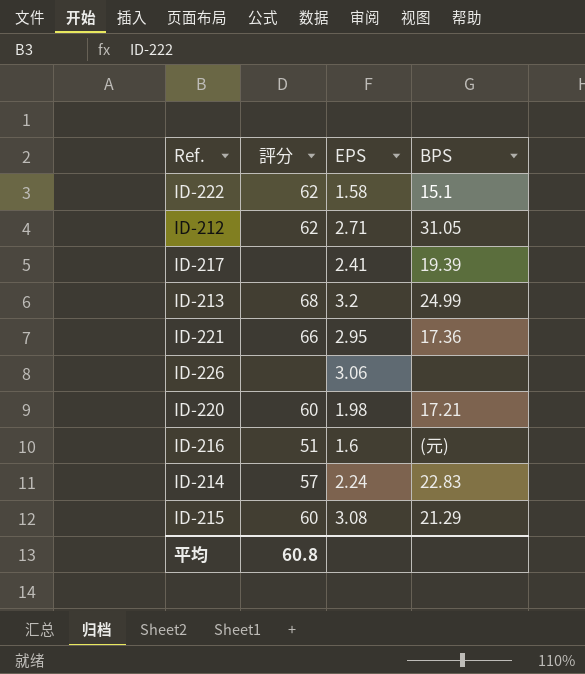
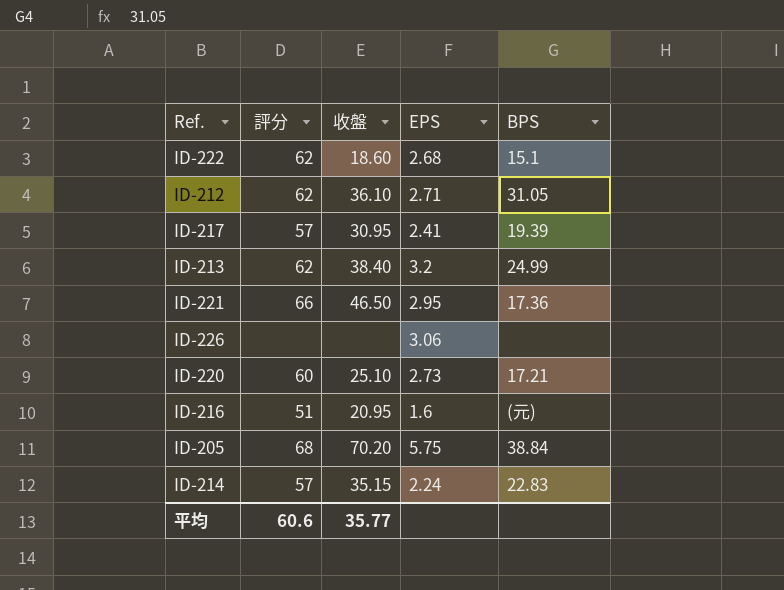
column 收盤 | position: none -> 3
row ID-215: 60 | 3.08 | 21.29 -> none
ID-222 | EPS: 1.58 -> 2.68
ID-217 | 評分: none -> 57
ID-213 | 評分: 68 -> 62
ID-220 | EPS: 1.98 -> 2.73
row ID-205: none -> 68 | 70.20 | 5.75 | 38.84
平均 | 評分: 60.8 -> 60.6

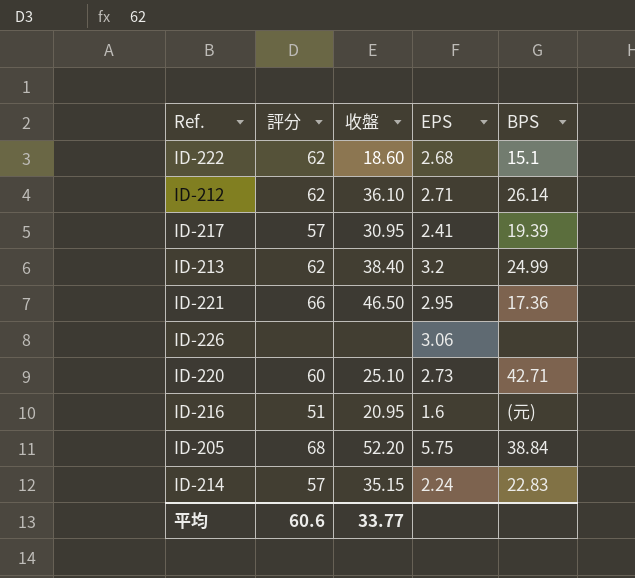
ID-212 | BPS: 31.05 -> 26.14
ID-220 | BPS: 17.21 -> 42.71
ID-205 | 收盤: 70.20 -> 52.20
平均 | 收盤: 35.77 -> 33.77

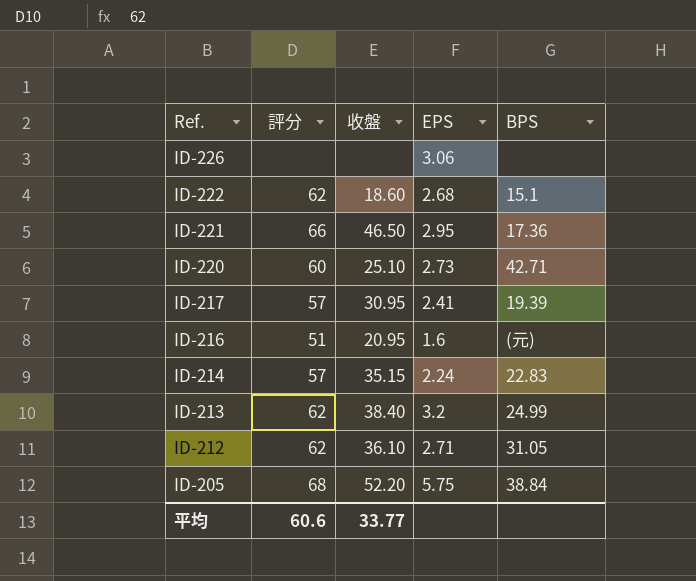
row order: none -> Ref. descending
ID-212 | BPS: 26.14 -> 31.05

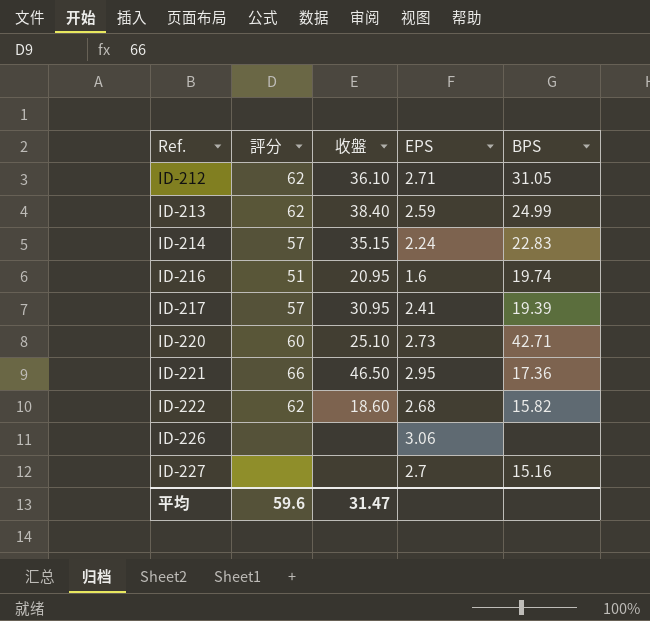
row order: Ref. descending -> Ref. ascending
row ID-205: 68 | 52.20 | 5.75 | 38.84 -> none
ID-213 | EPS: 3.2 -> 2.59
ID-216 | BPS: (元) -> 19.74
ID-222 | BPS: 15.1 -> 15.82
row ID-227: none -> none | none | 2.7 | 15.16
平均 | 評分: 60.6 -> 59.6
平均 | 收盤: 33.77 -> 31.47

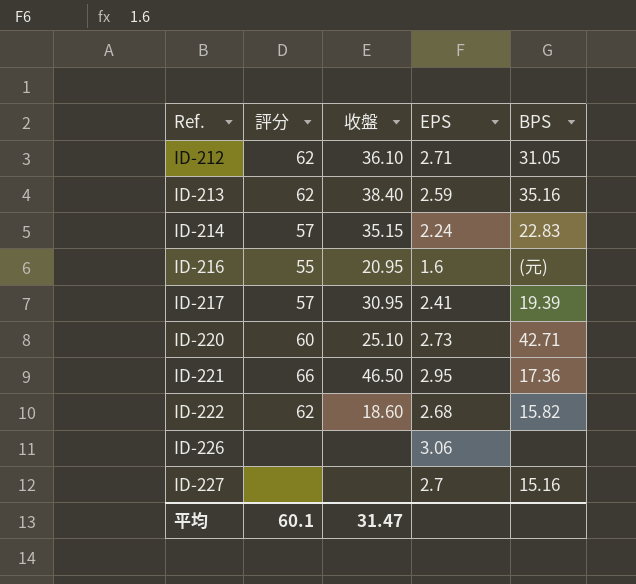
ID-213 | BPS: 24.99 -> 35.16
ID-216 | 評分: 51 -> 55
ID-216 | BPS: 19.74 -> (元)
平均 | 評分: 59.6 -> 60.1

